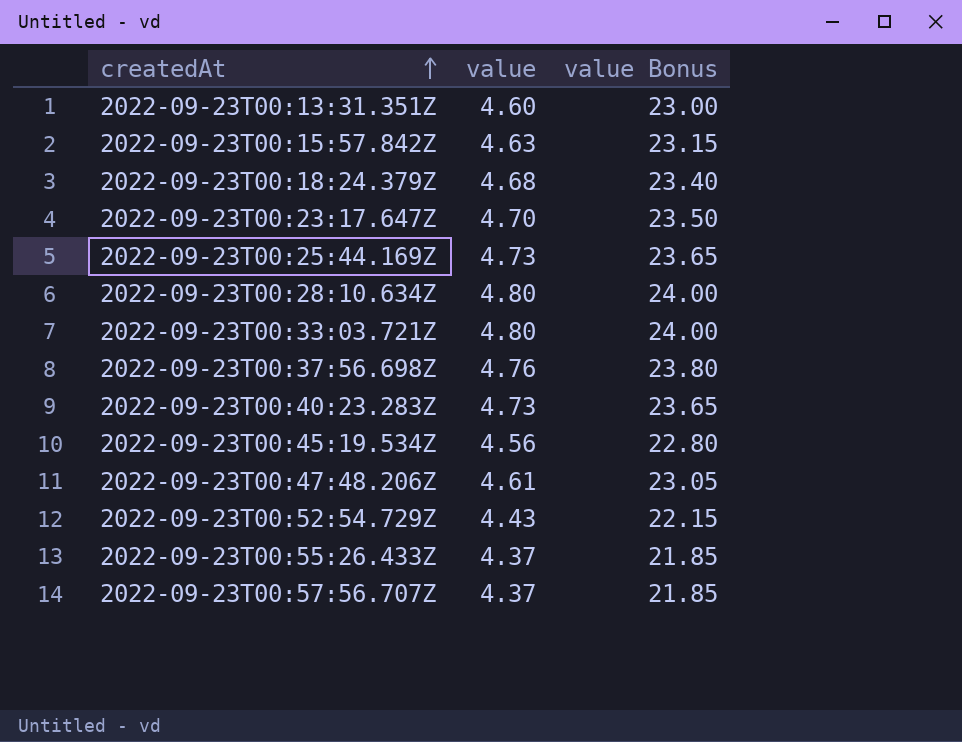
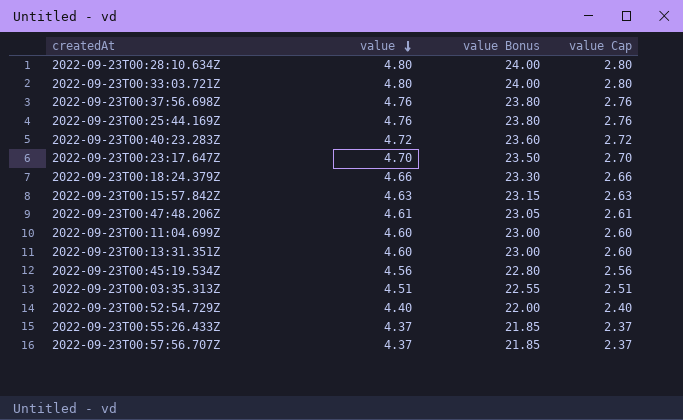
row order: createdAt ascending -> value descending
column value Cap | formula: none -> [value] - 2
2022-09-23T00:25:44.169Z | value: 4.73 -> 4.76
2022-09-23T00:25:44.169Z | value Bonus: 23.65 -> 23.80
2022-09-23T00:40:23.283Z | value: 4.73 -> 4.72
2022-09-23T00:40:23.283Z | value Bonus: 23.65 -> 23.60
2022-09-23T00:18:24.379Z | value: 4.68 -> 4.66
2022-09-23T00:18:24.379Z | value Bonus: 23.40 -> 23.30
row 2022-09-23T00:11:04.699Z: none -> 4.60 | 23.00 | 2.60
row 2022-09-23T00:03:35.313Z: none -> 4.51 | 22.55 | 2.51
2022-09-23T00:52:54.729Z | value: 4.43 -> 4.40
2022-09-23T00:52:54.729Z | value Bonus: 22.15 -> 22.00

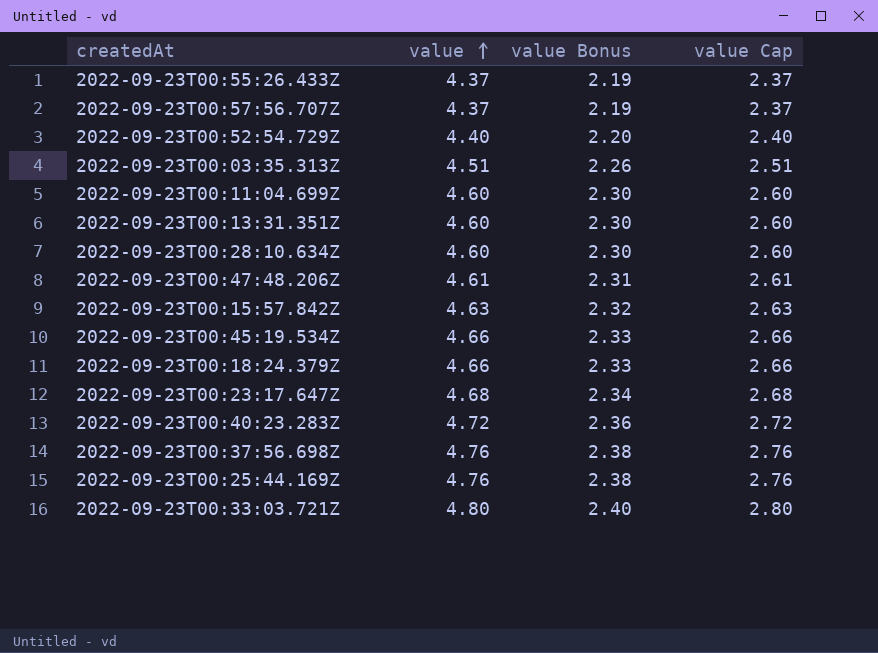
row order: value descending -> value ascending
column value Bonus | formula: [value] * 5 -> [value] * 0.5
2022-09-23T00:28:10.634Z | value: 4.80 -> 4.60
2022-09-23T00:28:10.634Z | value Cap: 2.80 -> 2.60
2022-09-23T00:45:19.534Z | value: 4.56 -> 4.66
2022-09-23T00:45:19.534Z | value Cap: 2.56 -> 2.66
2022-09-23T00:23:17.647Z | value: 4.70 -> 4.68
2022-09-23T00:23:17.647Z | value Cap: 2.70 -> 2.68

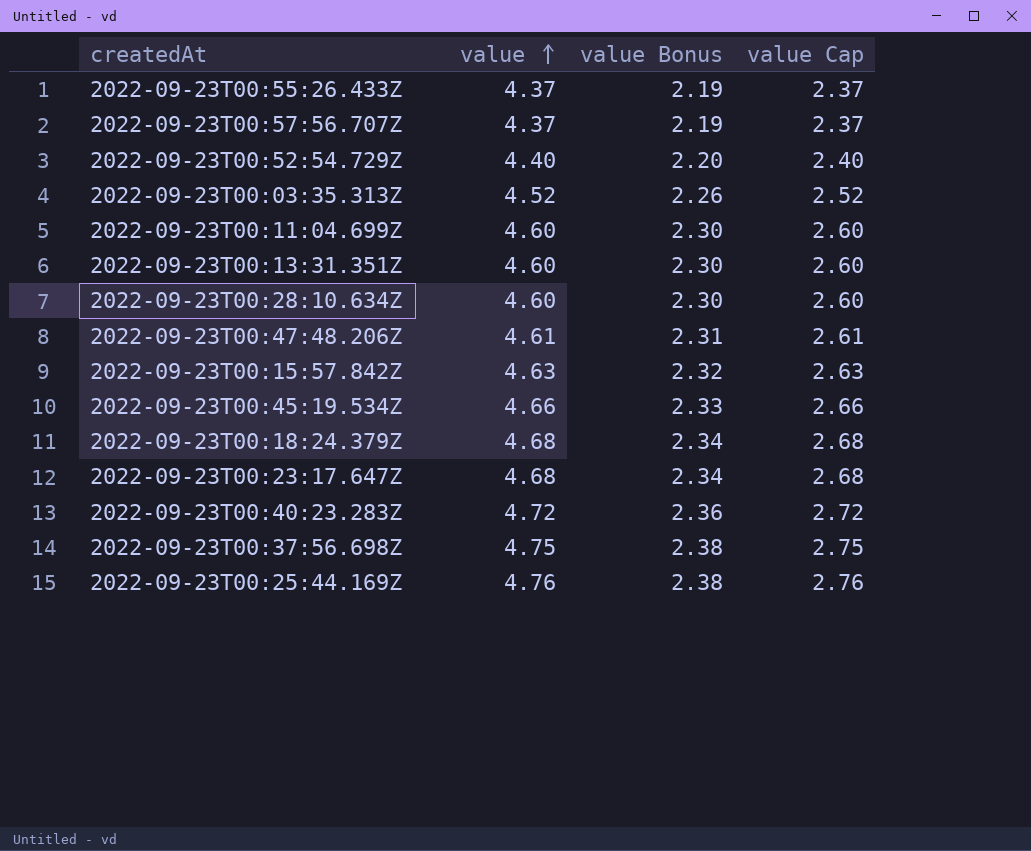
row 2022-09-23T00:33:03.721Z: 4.80 | 2.40 | 2.80 -> none
2022-09-23T00:03:35.313Z | value: 4.51 -> 4.52
2022-09-23T00:03:35.313Z | value Cap: 2.51 -> 2.52
2022-09-23T00:18:24.379Z | value: 4.66 -> 4.68
2022-09-23T00:18:24.379Z | value Bonus: 2.33 -> 2.34
2022-09-23T00:18:24.379Z | value Cap: 2.66 -> 2.68
2022-09-23T00:37:56.698Z | value: 4.76 -> 4.75
2022-09-23T00:37:56.698Z | value Cap: 2.76 -> 2.75

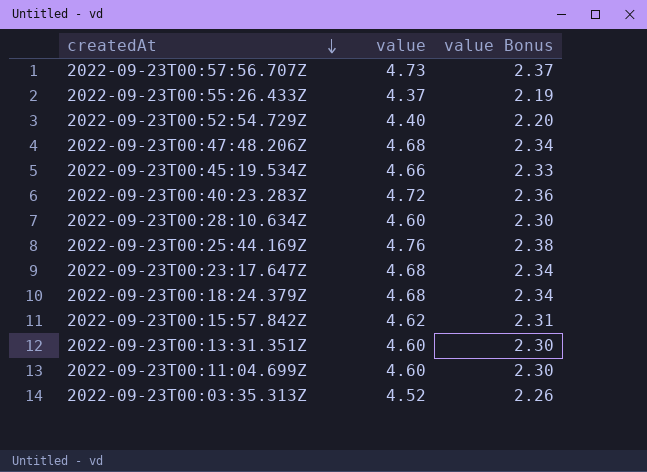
row order: value ascending -> createdAt descending
column value Cap | formula: [value] - 2 -> none
row 2022-09-23T00:37:56.698Z: 4.75 | 2.38 | 2.75 -> none
2022-09-23T00:57:56.707Z | value: 4.37 -> 4.73
2022-09-23T00:57:56.707Z | value Bonus: 2.19 -> 2.37
2022-09-23T00:47:48.206Z | value: 4.61 -> 4.68
2022-09-23T00:47:48.206Z | value Bonus: 2.31 -> 2.34
2022-09-23T00:15:57.842Z | value: 4.63 -> 4.62
2022-09-23T00:15:57.842Z | value Bonus: 2.32 -> 2.31

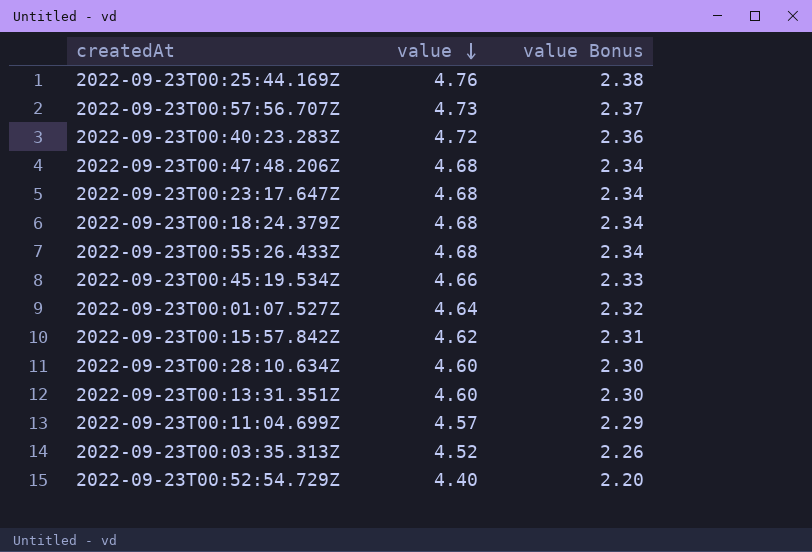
row order: createdAt descending -> value descending
2022-09-23T00:55:26.433Z | value: 4.37 -> 4.68
2022-09-23T00:55:26.433Z | value Bonus: 2.19 -> 2.34
row 2022-09-23T00:01:07.527Z: none -> 4.64 | 2.32
2022-09-23T00:11:04.699Z | value: 4.60 -> 4.57
2022-09-23T00:11:04.699Z | value Bonus: 2.30 -> 2.29

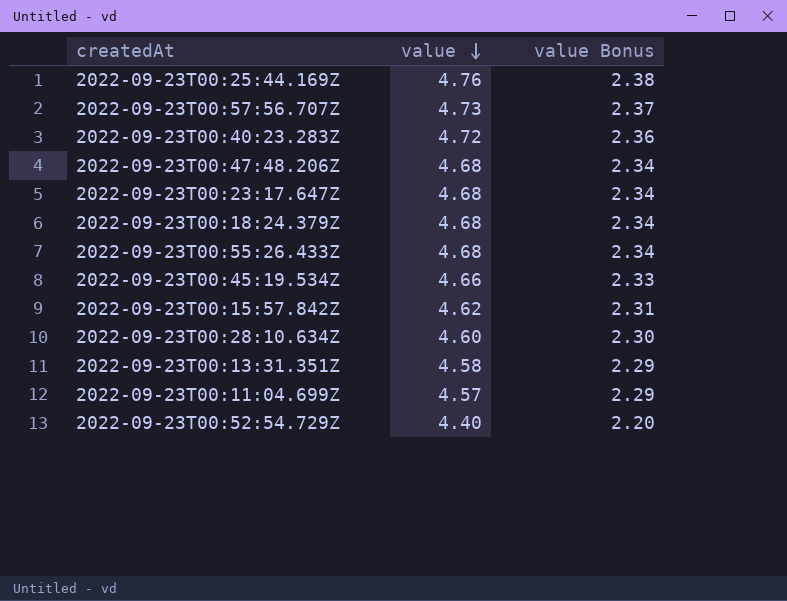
row 2022-09-23T00:01:07.527Z: 4.64 | 2.32 -> none
row 2022-09-23T00:03:35.313Z: 4.52 | 2.26 -> none
2022-09-23T00:13:31.351Z | value: 4.60 -> 4.58
2022-09-23T00:13:31.351Z | value Bonus: 2.30 -> 2.29

